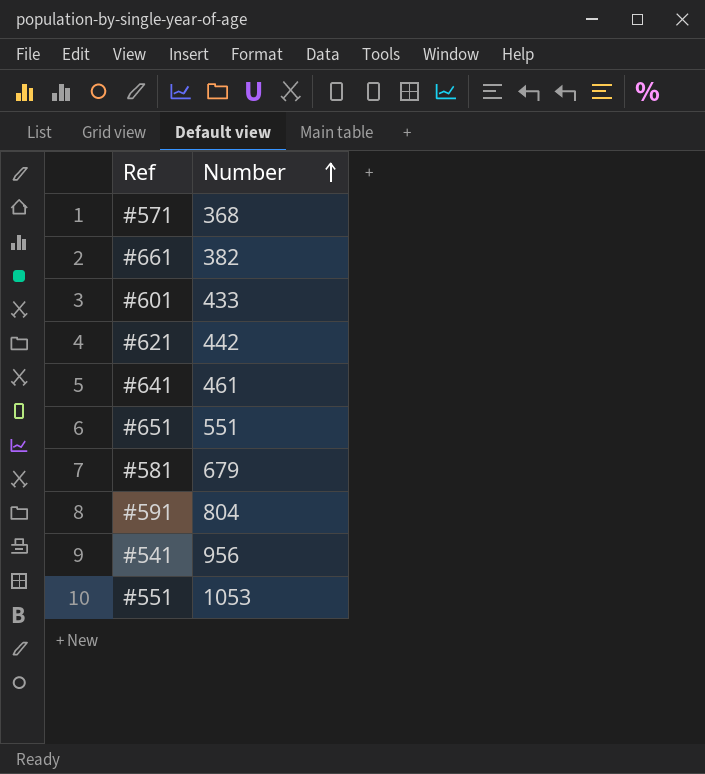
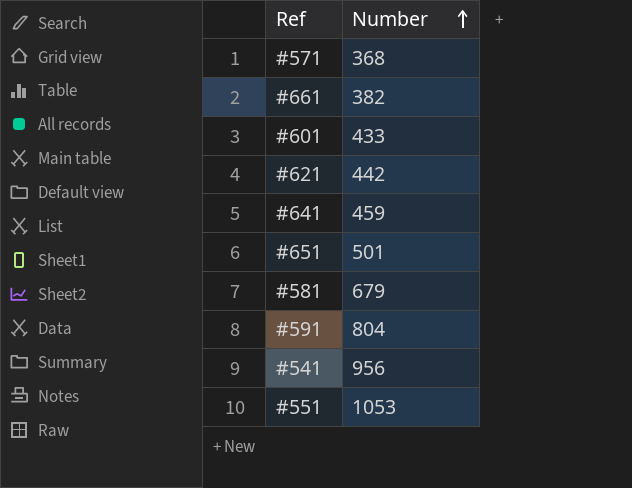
#641 | Number: 461 -> 459
#651 | Number: 551 -> 501

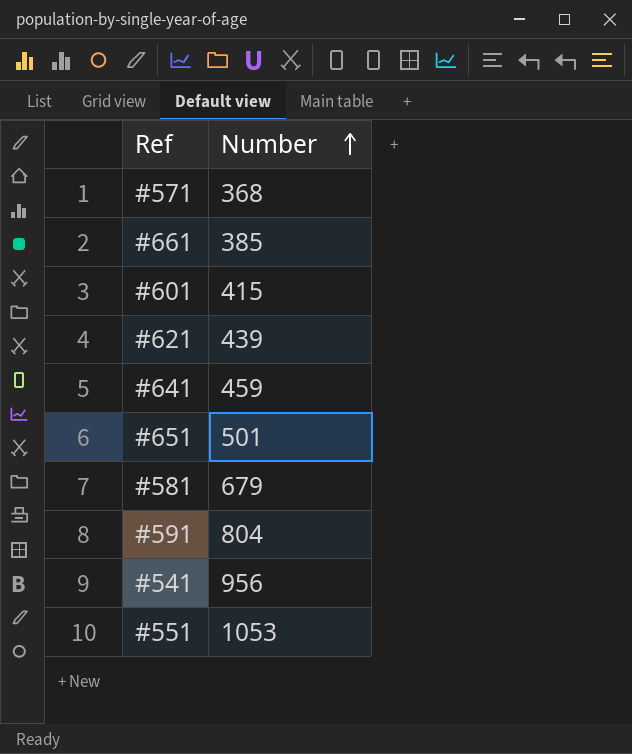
#661 | Number: 382 -> 385
#601 | Number: 433 -> 415
#621 | Number: 442 -> 439

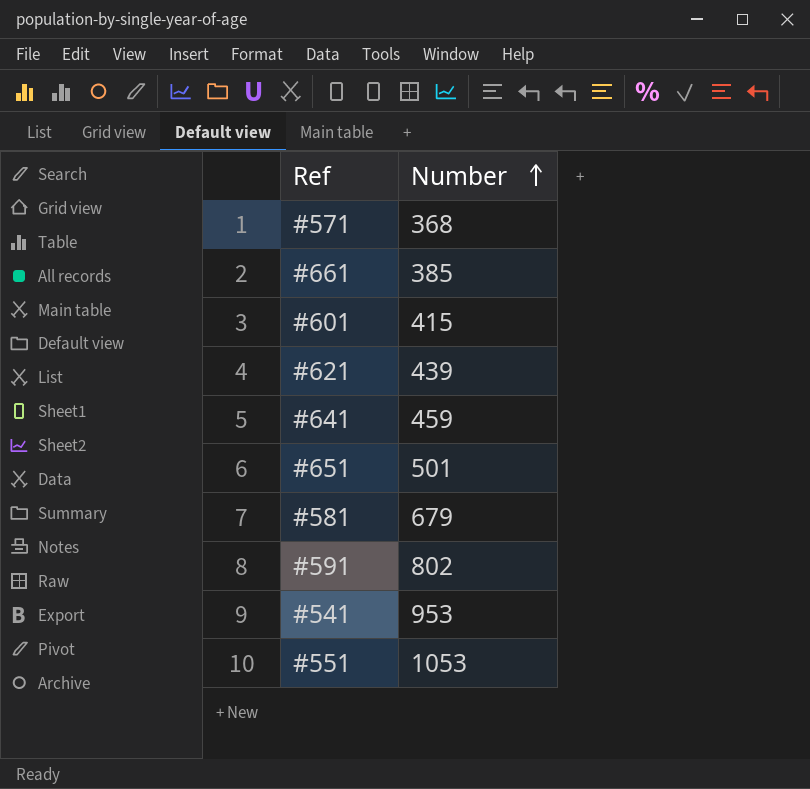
#591 | Number: 804 -> 802
#541 | Number: 956 -> 953

